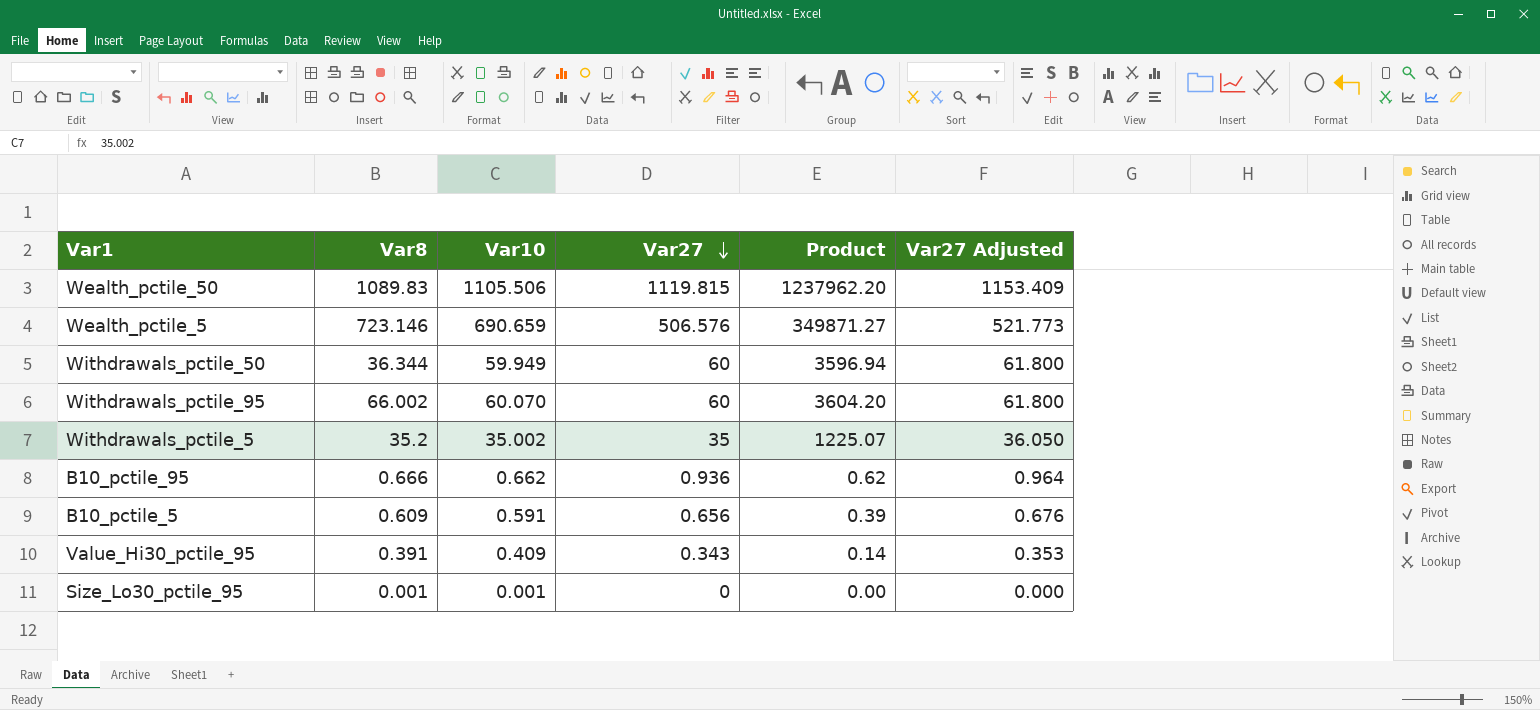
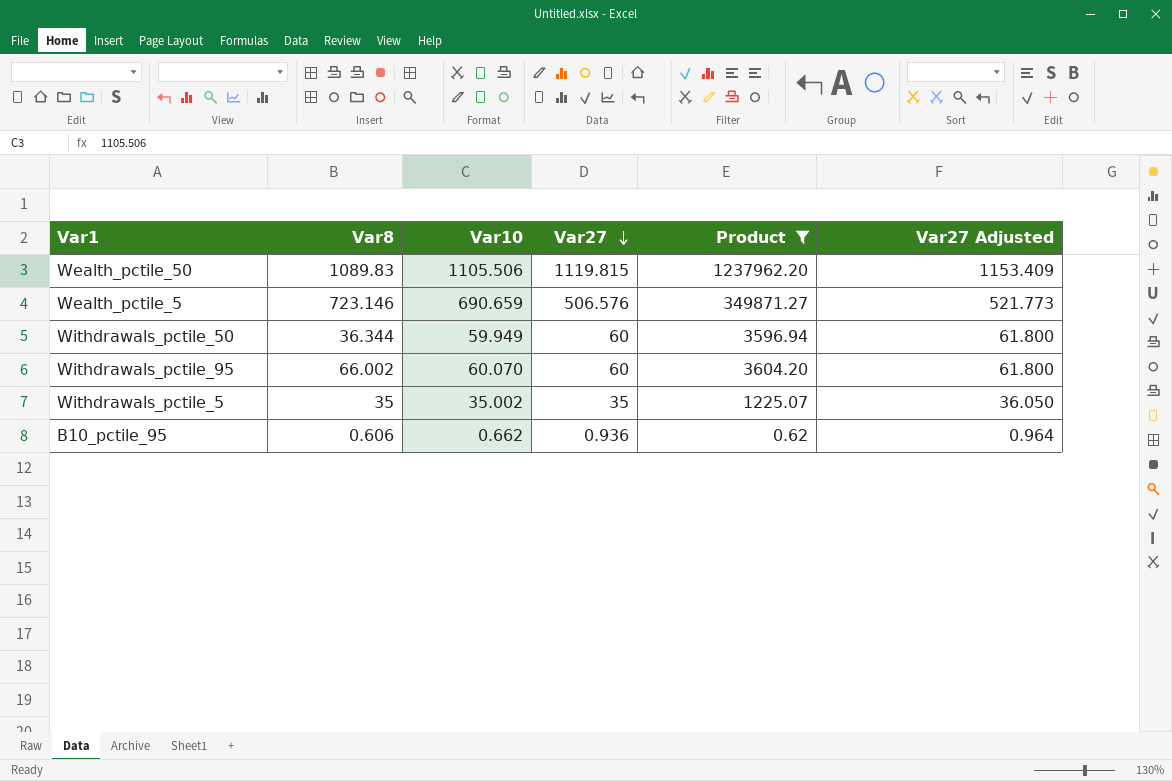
filter: none -> Product >= 0.62
Withdrawals_pctile_5 | Var8: 35.2 -> 35
B10_pctile_95 | Var8: 0.666 -> 0.606

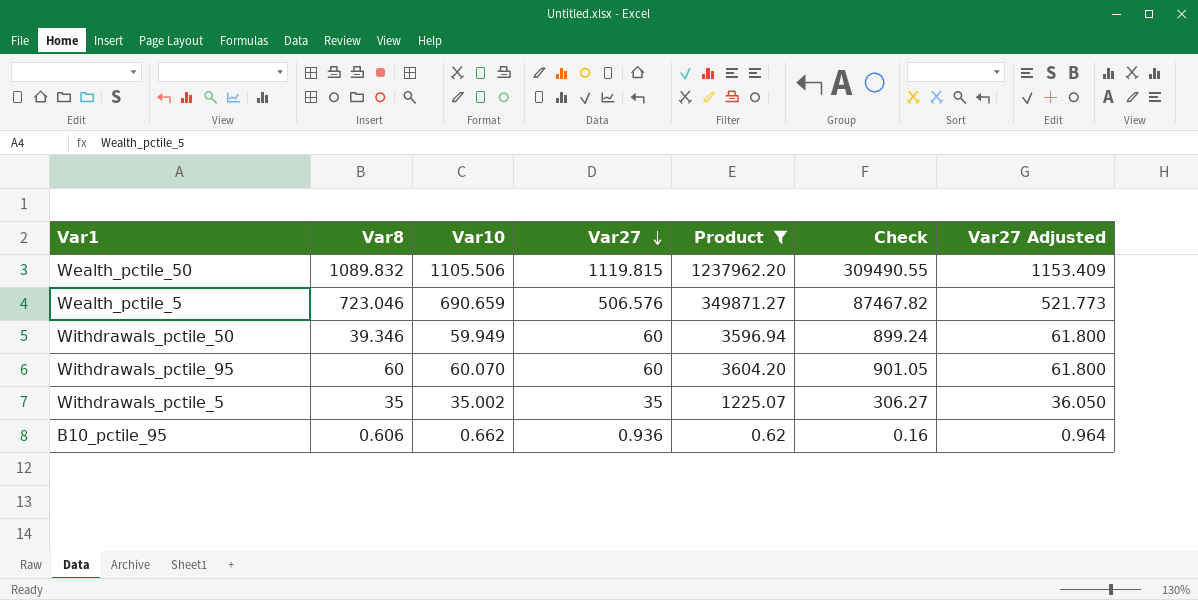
column Check | formula: none -> [Product] * 0.25
Wealth_pctile_50 | Var8: 1089.83 -> 1089.832
Wealth_pctile_5 | Var8: 723.146 -> 723.046
Withdrawals_pctile_50 | Var8: 36.344 -> 39.346
Withdrawals_pctile_95 | Var8: 66.002 -> 60

